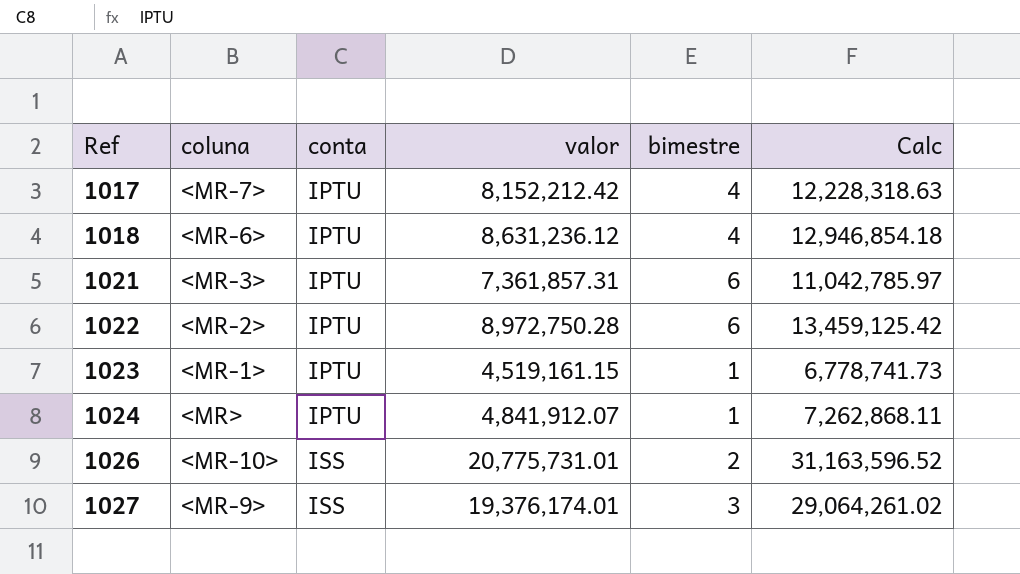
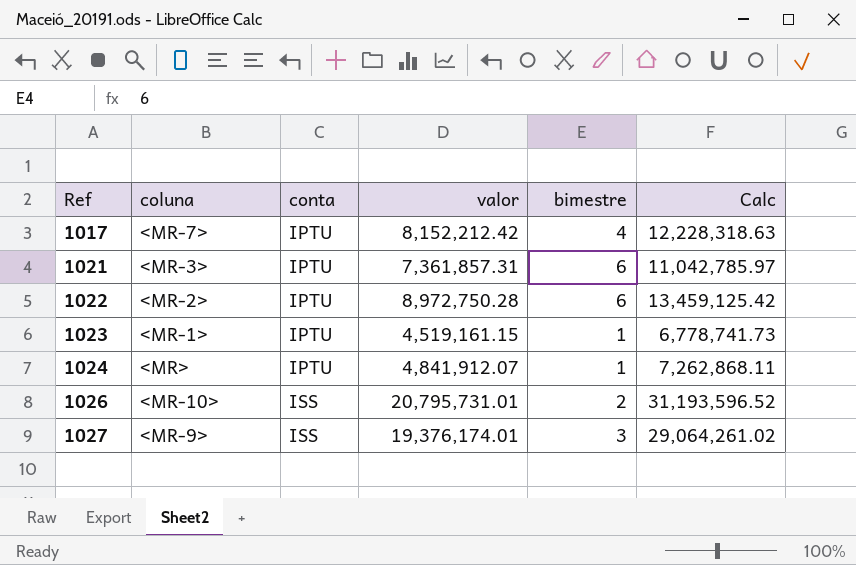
row 1018: <MR-6> | IPTU | 8,631,236.12 | 4 | 12,946,854.18 -> none
1026 | valor: 20,775,731.01 -> 20,795,731.01
1026 | Calc: 31,163,596.52 -> 31,193,596.52

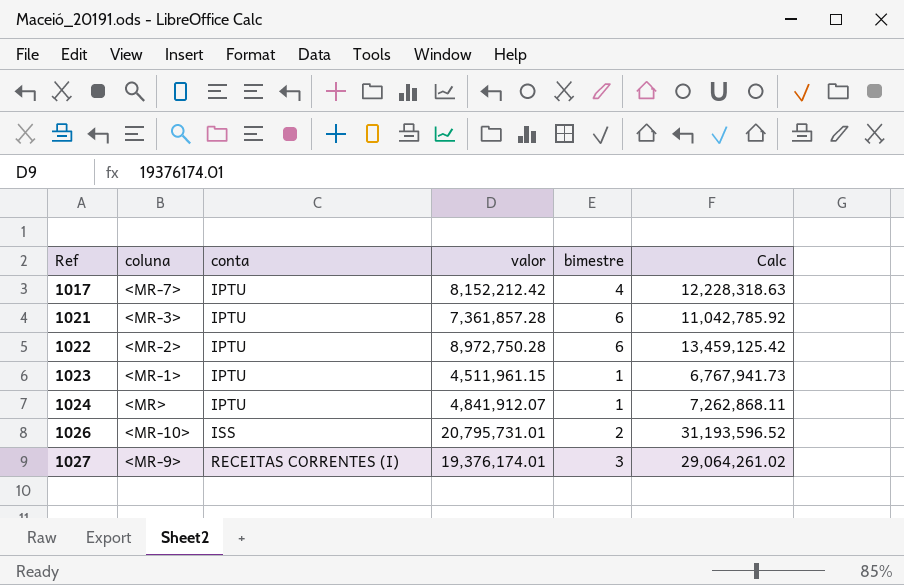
1021 | valor: 7,361,857.31 -> 7,361,857.28
1021 | Calc: 11,042,785.97 -> 11,042,785.92
1023 | valor: 4,519,161.15 -> 4,511,961.15
1023 | Calc: 6,778,741.73 -> 6,767,941.73
1027 | conta: ISS -> RECEITAS CORRENTES (I)

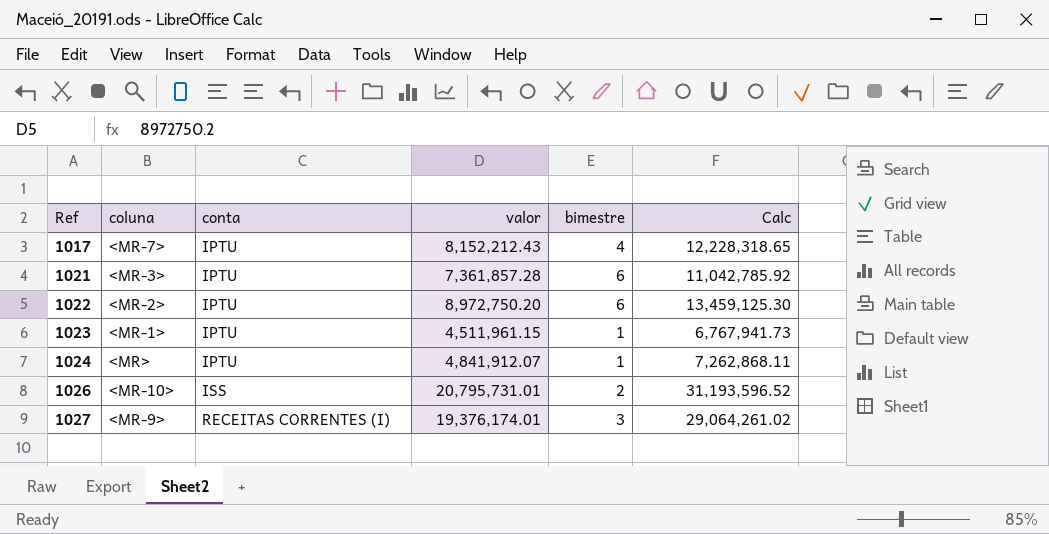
1017 | valor: 8,152,212.42 -> 8,152,212.43
1017 | Calc: 12,228,318.63 -> 12,228,318.65
1022 | valor: 8,972,750.28 -> 8,972,750.20
1022 | Calc: 13,459,125.42 -> 13,459,125.30

